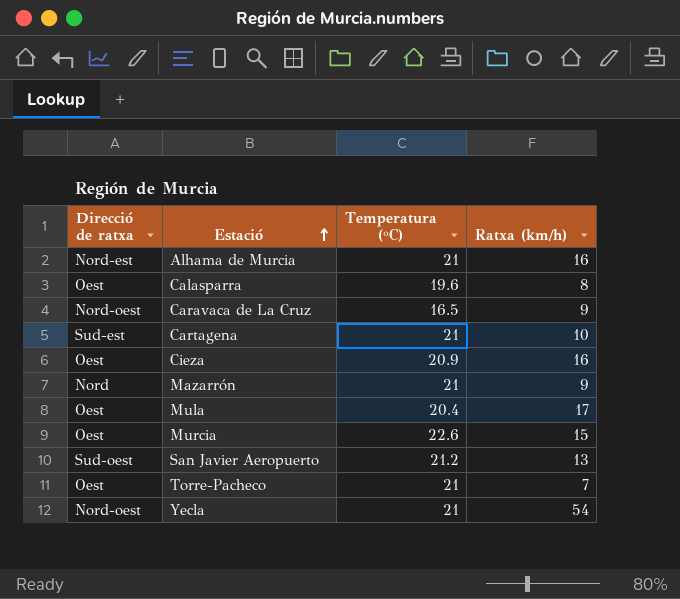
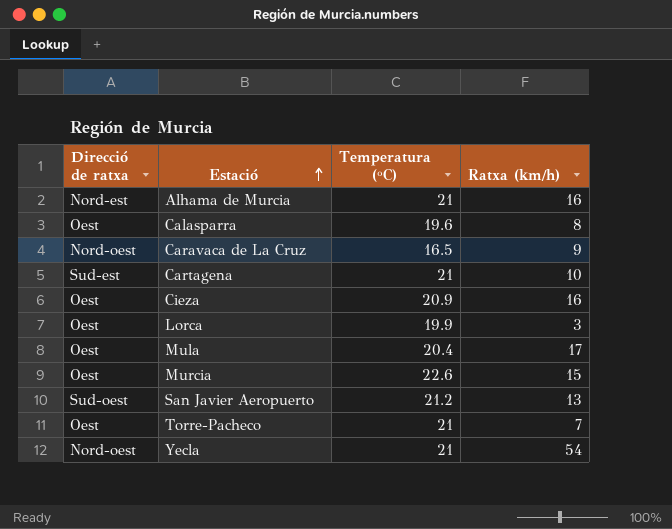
row Mazarrón: Nord | 21 | 9 -> none
row Lorca: none -> Oest | 19.9 | 3

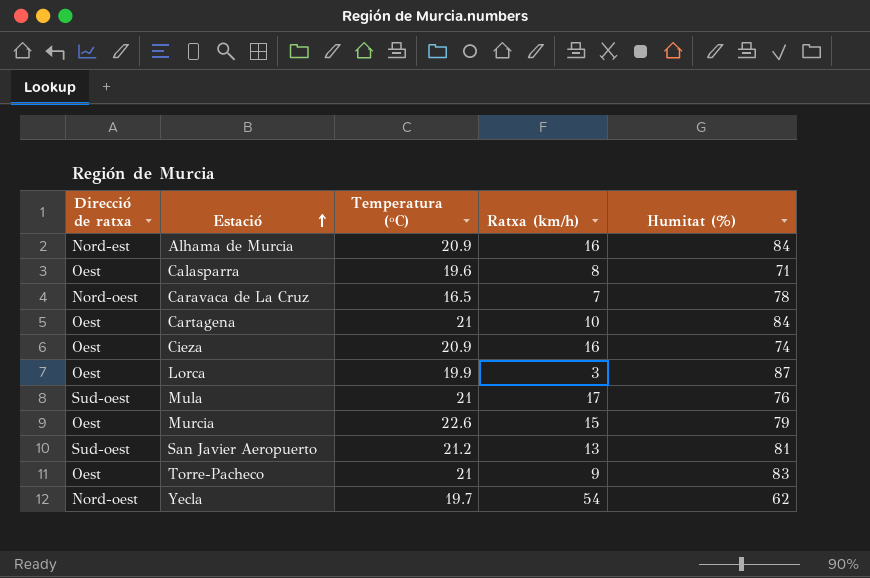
column Humitat (%) | position: none -> 5
Alhama de Murcia | Temperatura (ºC): 21 -> 20.9
Caravaca de La Cruz | Ratxa (km/h): 9 -> 7
Cartagena | Direcció de ratxa: Sud-est -> Oest
Mula | Direcció de ratxa: Oest -> Sud-oest
Mula | Temperatura (ºC): 20.4 -> 21
Torre-Pacheco | Ratxa (km/h): 7 -> 9
Yecla | Temperatura (ºC): 21 -> 19.7

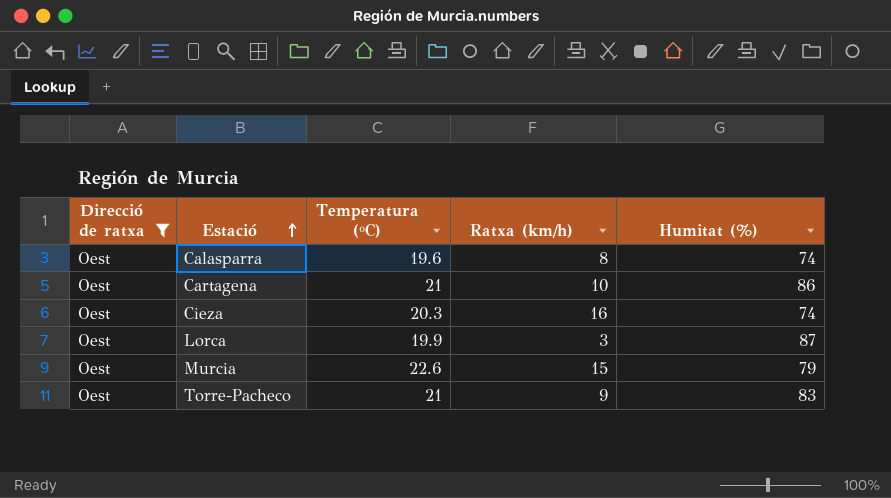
filter: none -> Direcció de ratxa = Oest
Calasparra | Humitat (%): 71 -> 74
Cartagena | Humitat (%): 84 -> 86
Cieza | Temperatura (ºC): 20.9 -> 20.3

